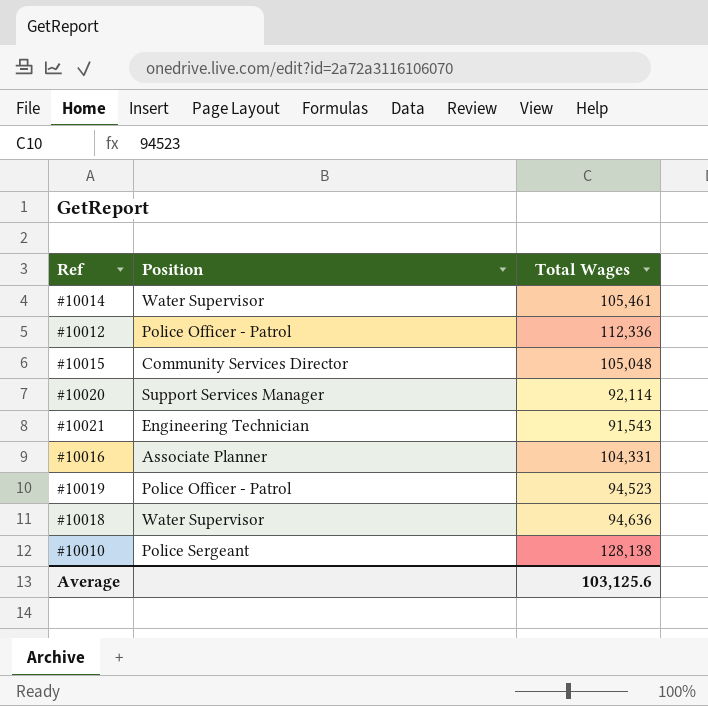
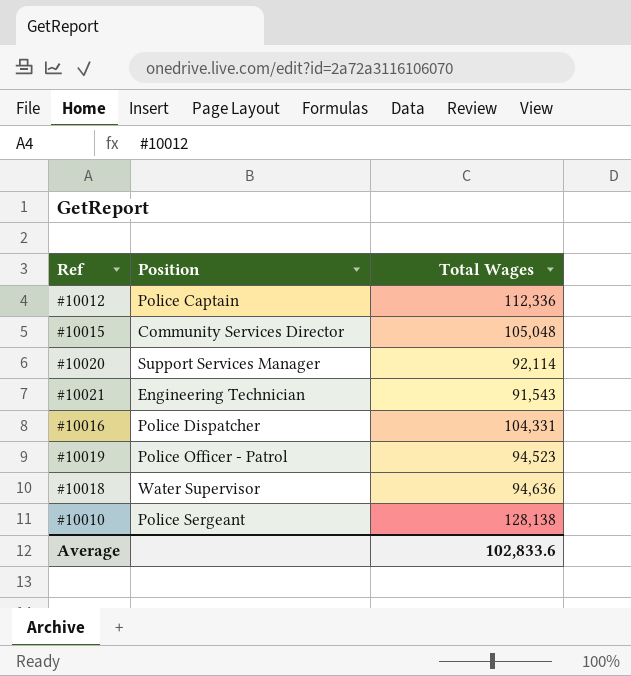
row #10014: Water Supervisor | 105,461 -> none
#10012 | Position: Police Officer - Patrol -> Police Captain
#10016 | Position: Associate Planner -> Police Dispatcher
Average | Total Wages: 103,125.6 -> 102,833.6

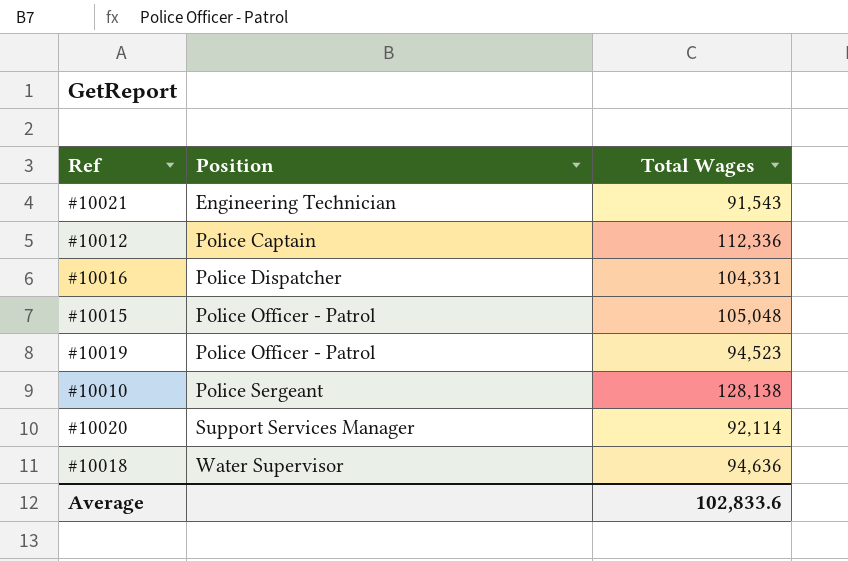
row order: none -> Position ascending
#10015 | Position: Community Services Director -> Police Officer - Patrol

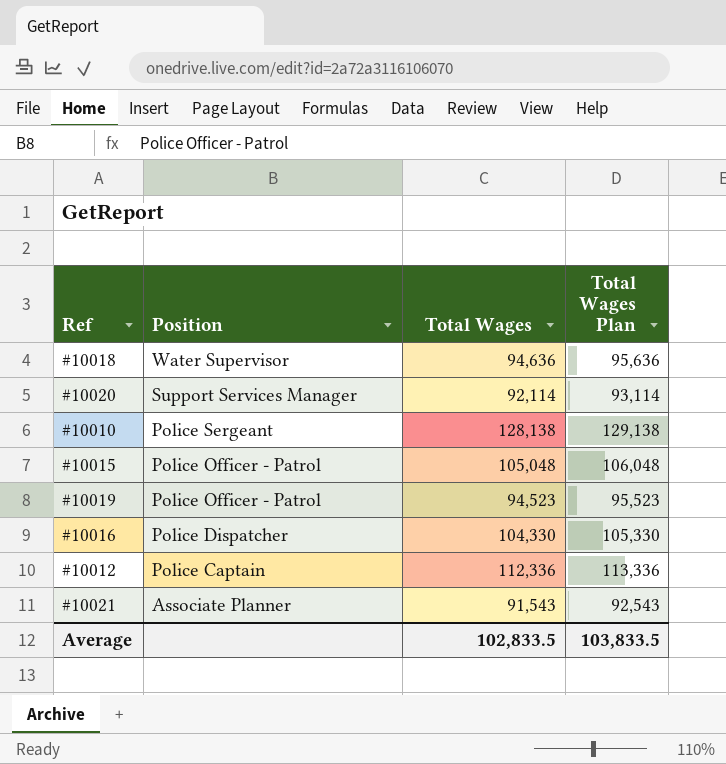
row order: Position ascending -> Position descending
column Total Wages Plan | formula: none -> [Total Wages] + 1000
#10016 | Total Wages: 104,331 -> 104,330
#10021 | Position: Engineering Technician -> Associate Planner
Average | Total Wages: 102,833.6 -> 102,833.5

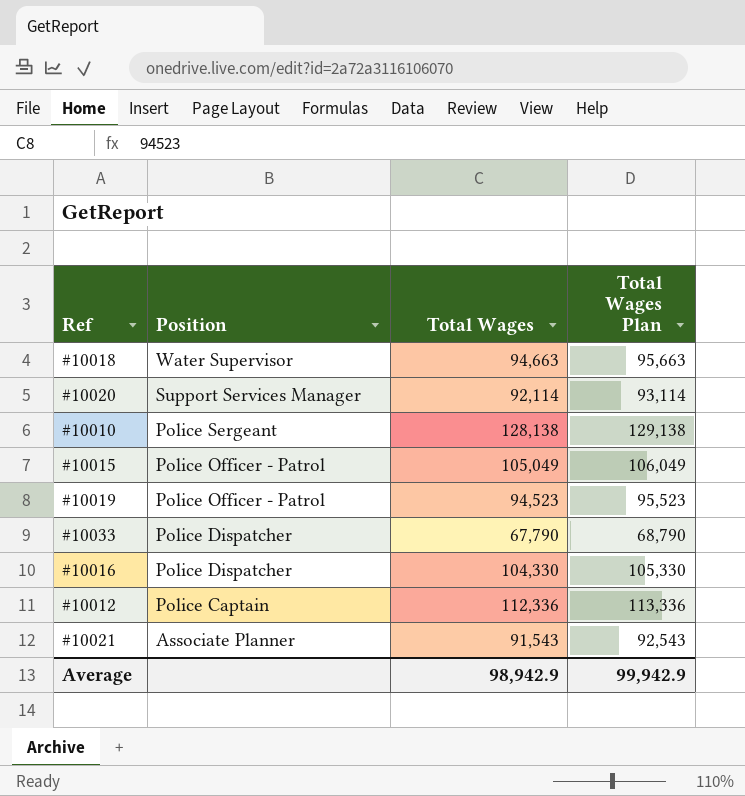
#10018 | Total Wages: 94,636 -> 94,663
#10018 | Total Wages Plan: 95,636 -> 95,663
#10015 | Total Wages: 105,048 -> 105,049
#10015 | Total Wages Plan: 106,048 -> 106,049
row #10033: none -> Police Dispatcher | 67,790 | 68,790
Average | Total Wages: 102,833.5 -> 98,942.9
Average | Total Wages Plan: 103,833.5 -> 99,942.9

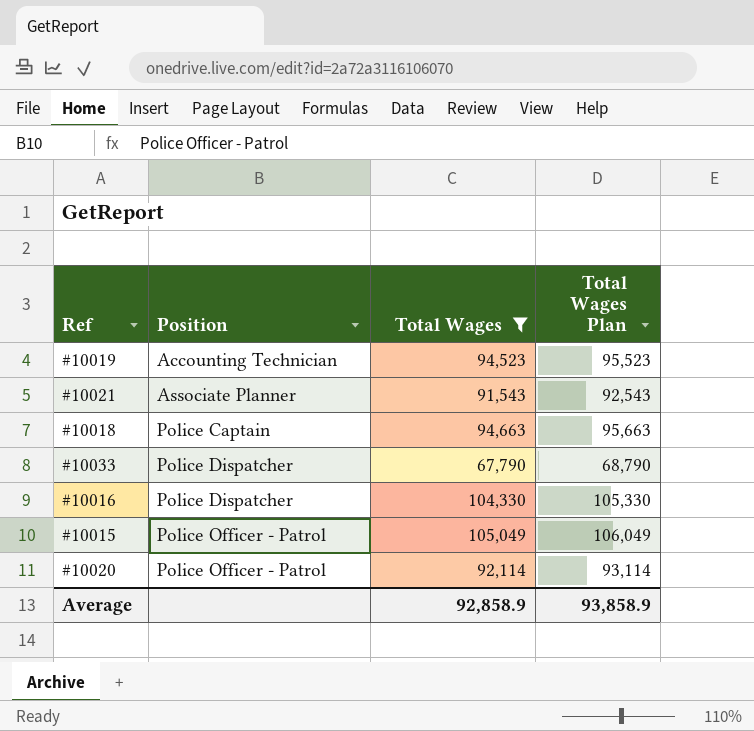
filter: none -> Total Wages <= 105,049
row order: Position descending -> Position ascending
#10019 | Position: Police Officer - Patrol -> Accounting Technician
#10018 | Position: Water Supervisor -> Police Captain
#10020 | Position: Support Services Manager -> Police Officer - Patrol
Average | Total Wages: 98,942.9 -> 92,858.9
Average | Total Wages Plan: 99,942.9 -> 93,858.9

